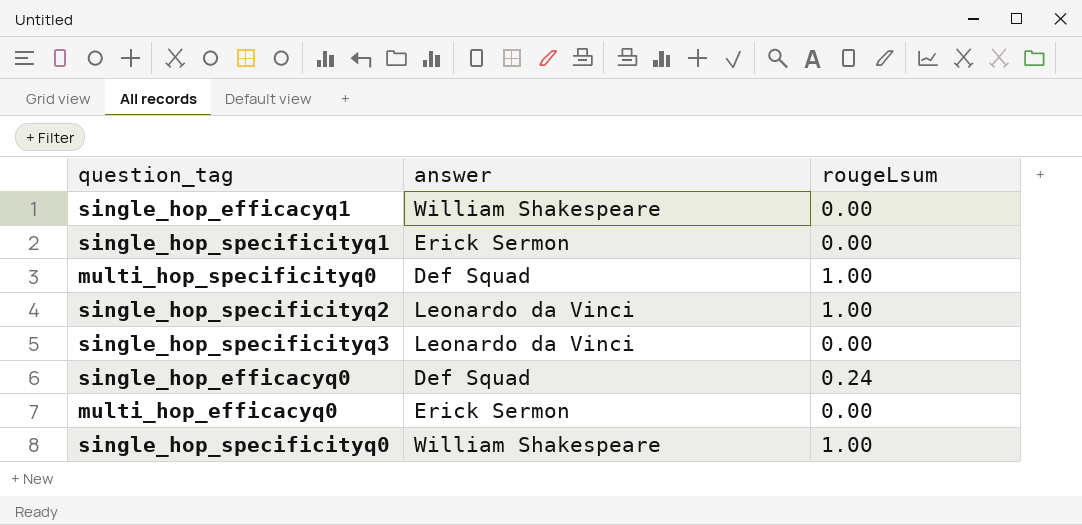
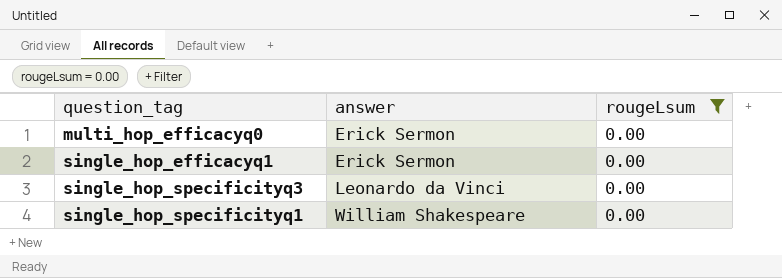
filter: none -> rougeLsum = 0.00
row order: none -> answer ascending
single_hop_efficacyq1 | answer: William Shakespeare -> Erick Sermon
single_hop_specificityq1 | answer: Erick Sermon -> William Shakespeare

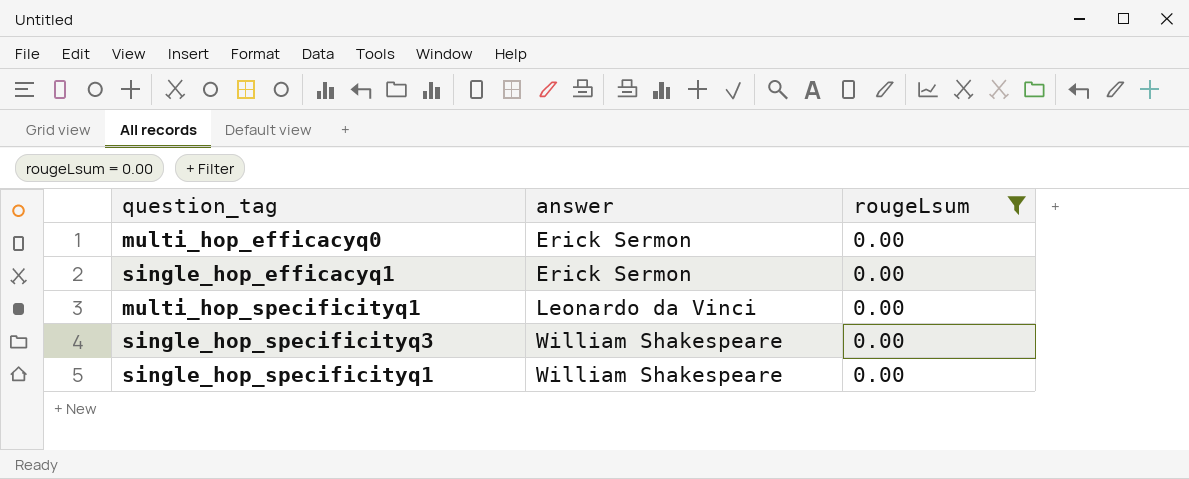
row multi_hop_specificityq1: none -> Leonardo da Vinci | 0.00
single_hop_specificityq3 | answer: Leonardo da Vinci -> William Shakespeare

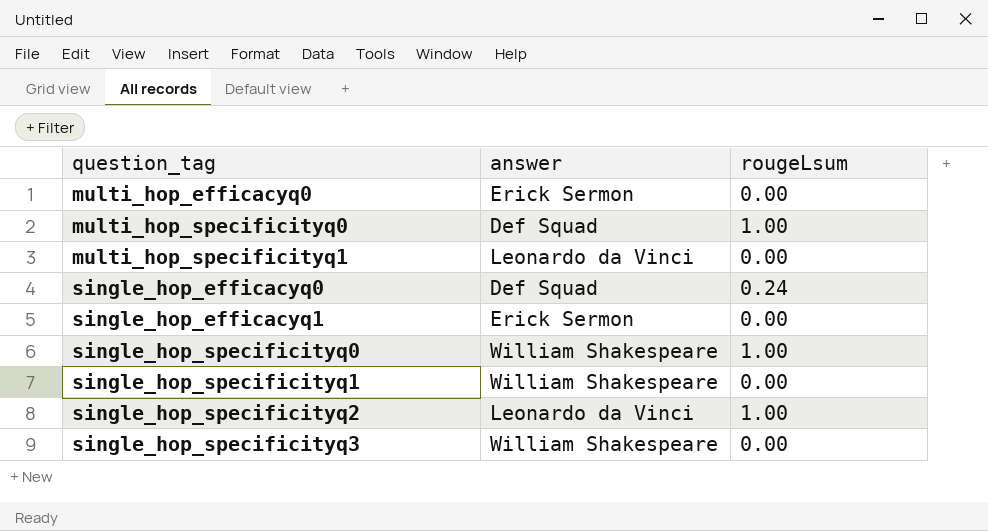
filter: rougeLsum = 0.00 -> none
row order: answer ascending -> question_tag ascending

